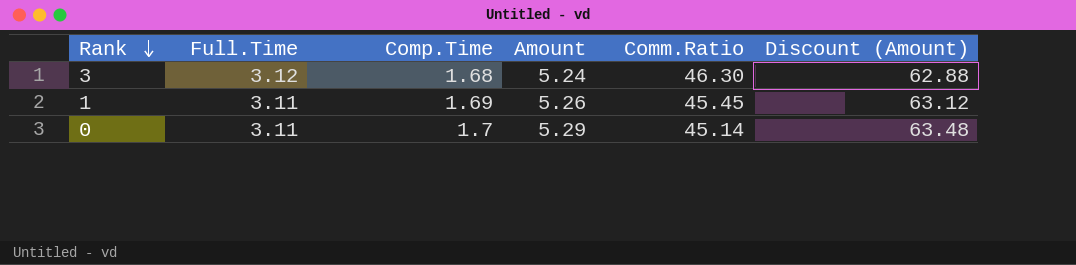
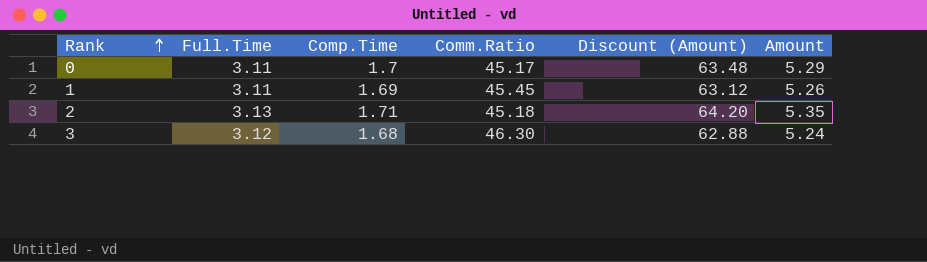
row order: Rank descending -> Rank ascending
column Amount | position: 4 -> 6
0 | Comm.Ratio: 45.14 -> 45.17
row 2: none -> 3.13 | 1.71 | 45.18 | 64.20 | 5.35

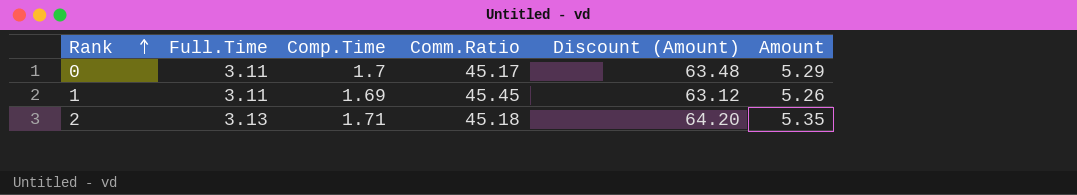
row 3: 3.12 | 1.68 | 46.30 | 62.88 | 5.24 -> none

